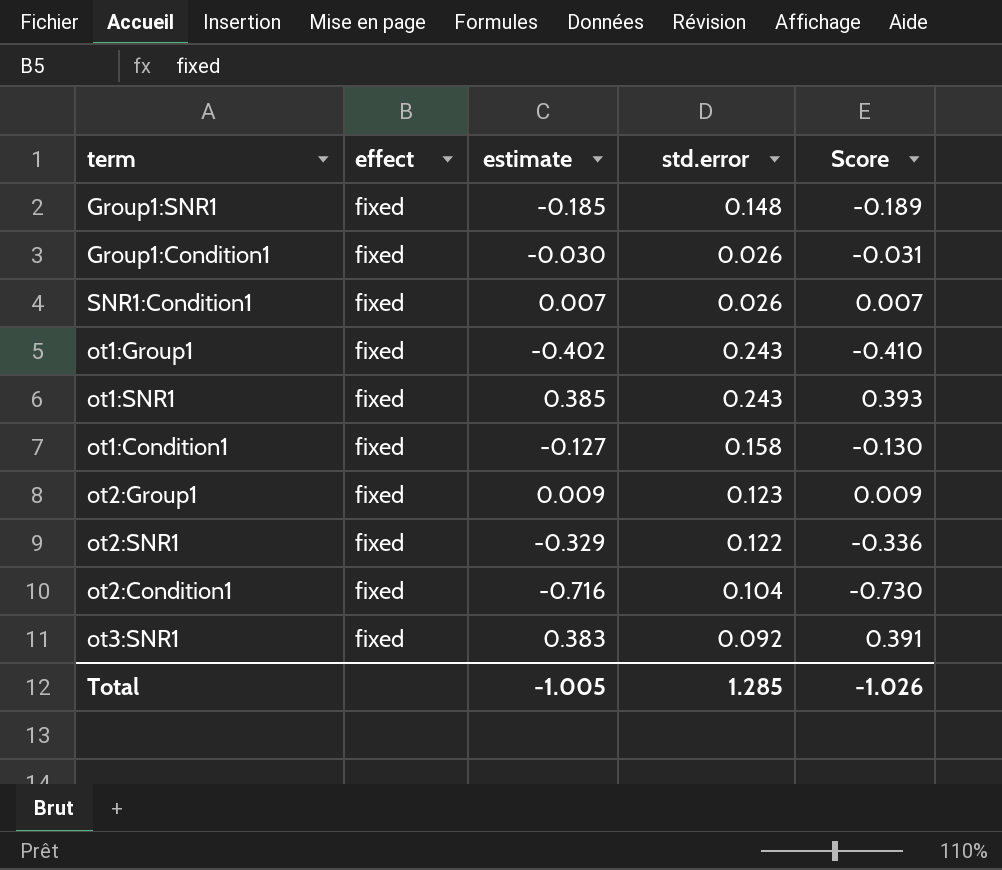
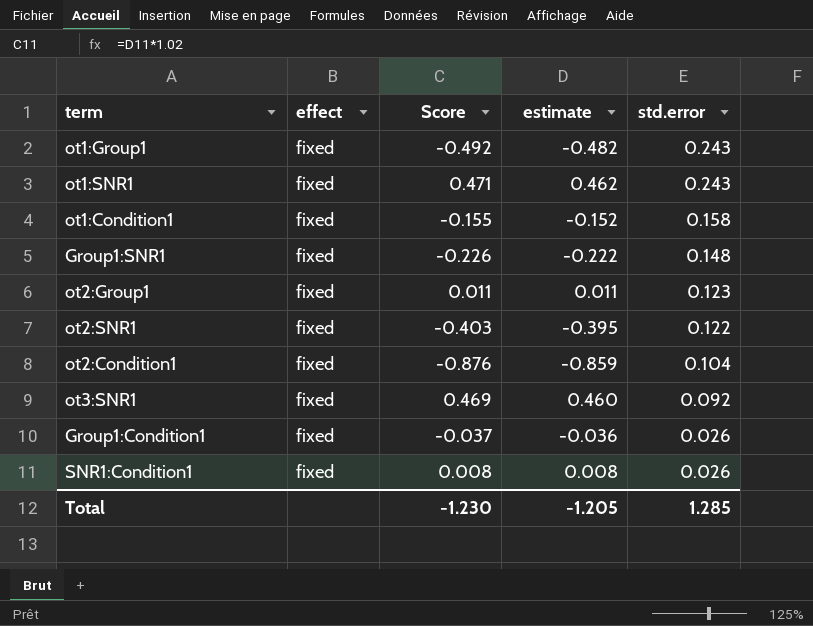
row order: none -> std.error descending
column Score | position: 5 -> 3
ot1:Group1 | Score: -0.410 -> -0.492
ot1:Group1 | estimate: -0.402 -> -0.482
ot1:SNR1 | Score: 0.393 -> 0.471
ot1:SNR1 | estimate: 0.385 -> 0.462
ot1:Condition1 | Score: -0.130 -> -0.155
ot1:Condition1 | estimate: -0.127 -> -0.152
Group1:SNR1 | Score: -0.189 -> -0.226
Group1:SNR1 | estimate: -0.185 -> -0.222
ot2:Group1 | Score: 0.009 -> 0.011
ot2:Group1 | estimate: 0.009 -> 0.011
ot2:SNR1 | Score: -0.336 -> -0.403
ot2:SNR1 | estimate: -0.329 -> -0.395
ot2:Condition1 | Score: -0.730 -> -0.876
ot2:Condition1 | estimate: -0.716 -> -0.859
ot3:SNR1 | Score: 0.391 -> 0.469
ot3:SNR1 | estimate: 0.383 -> 0.460
Group1:Condition1 | Score: -0.031 -> -0.037
Group1:Condition1 | estimate: -0.030 -> -0.036
SNR1:Condition1 | Score: 0.007 -> 0.008
SNR1:Condition1 | estimate: 0.007 -> 0.008
Total | Score: -1.026 -> -1.230
Total | estimate: -1.005 -> -1.205

